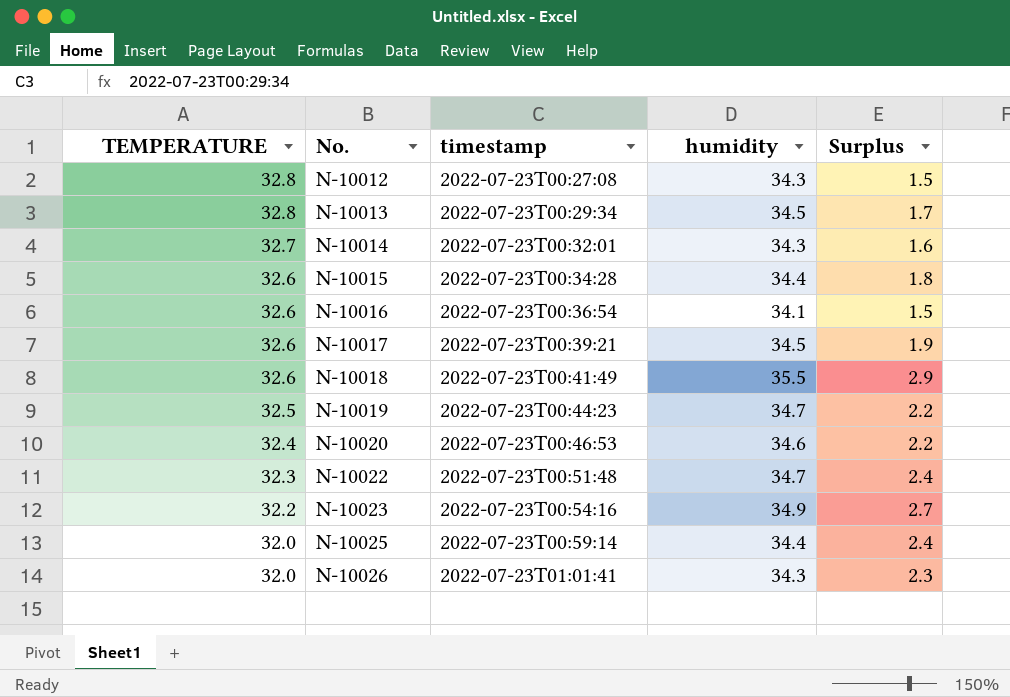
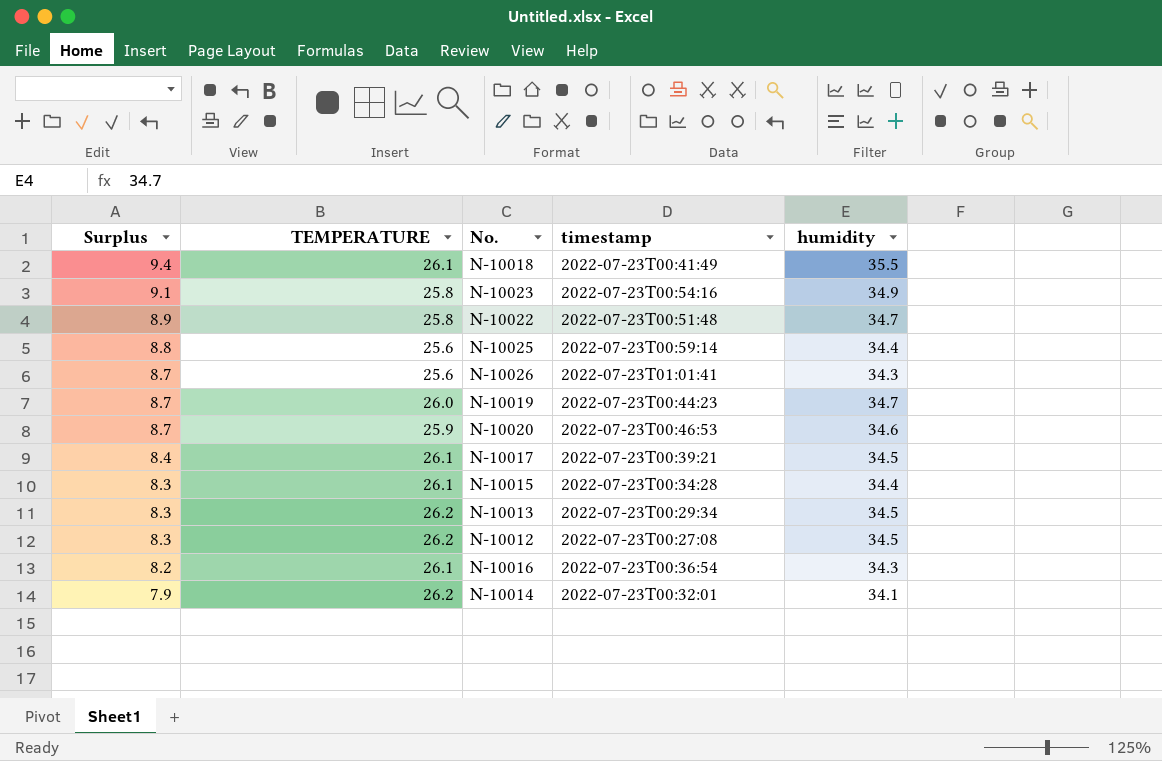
row order: TEMPERATURE descending -> Surplus descending
column Surplus | position: 5 -> 1
N-10018 | Surplus: 2.9 -> 9.4
N-10018 | TEMPERATURE: 32.6 -> 26.1
N-10023 | Surplus: 2.7 -> 9.1
N-10023 | TEMPERATURE: 32.2 -> 25.8
N-10022 | Surplus: 2.4 -> 8.9
N-10022 | TEMPERATURE: 32.3 -> 25.8
N-10025 | Surplus: 2.4 -> 8.8
N-10025 | TEMPERATURE: 32.0 -> 25.6
N-10026 | Surplus: 2.3 -> 8.7
N-10026 | TEMPERATURE: 32.0 -> 25.6
N-10019 | Surplus: 2.2 -> 8.7
N-10019 | TEMPERATURE: 32.5 -> 26.0
N-10020 | Surplus: 2.2 -> 8.7
N-10020 | TEMPERATURE: 32.4 -> 25.9
N-10017 | Surplus: 1.9 -> 8.4
N-10017 | TEMPERATURE: 32.6 -> 26.1
N-10015 | Surplus: 1.8 -> 8.3
N-10015 | TEMPERATURE: 32.6 -> 26.1
N-10013 | Surplus: 1.7 -> 8.3
N-10013 | TEMPERATURE: 32.8 -> 26.2
N-10012 | Surplus: 1.5 -> 8.3
N-10012 | TEMPERATURE: 32.8 -> 26.2
N-10012 | humidity: 34.3 -> 34.5
N-10016 | Surplus: 1.5 -> 8.2
N-10016 | TEMPERATURE: 32.6 -> 26.1
N-10016 | humidity: 34.1 -> 34.3
N-10014 | Surplus: 1.6 -> 7.9
N-10014 | TEMPERATURE: 32.7 -> 26.2
N-10014 | humidity: 34.3 -> 34.1

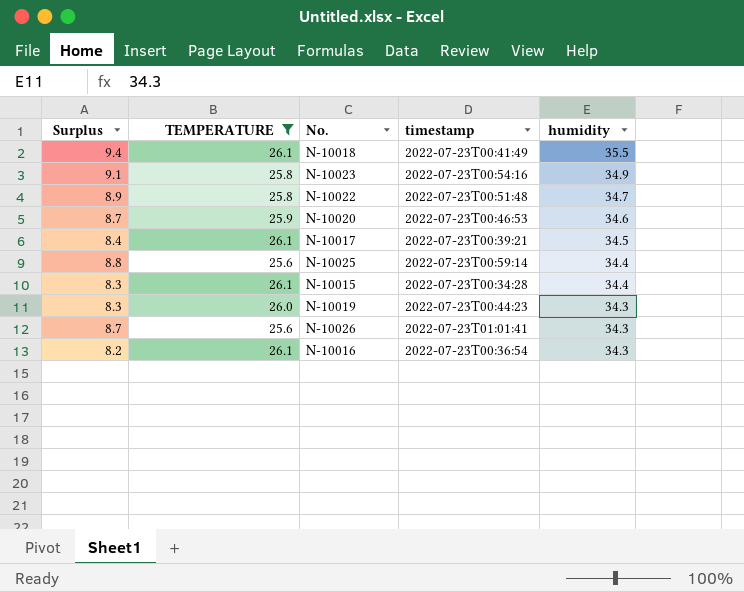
filter: none -> TEMPERATURE != 26.2
row order: Surplus descending -> humidity descending
N-10019 | Surplus: 8.7 -> 8.3
N-10019 | humidity: 34.7 -> 34.3

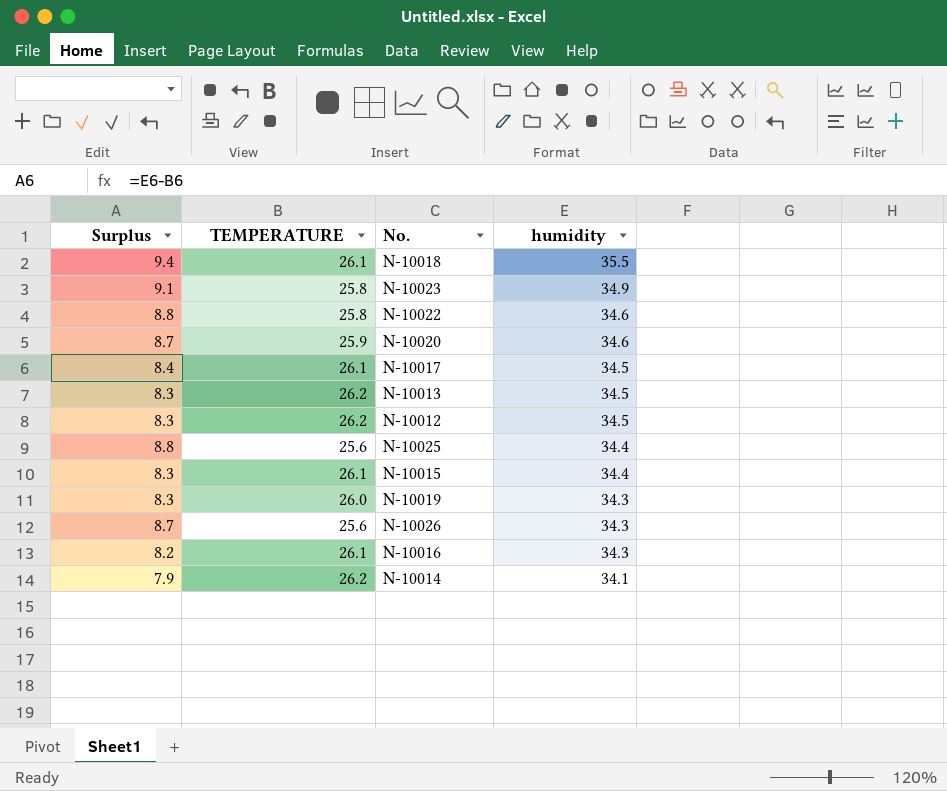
filter: TEMPERATURE != 26.2 -> none
column timestamp | position: 4 -> none
N-10022 | Surplus: 8.9 -> 8.8
N-10022 | humidity: 34.7 -> 34.6

